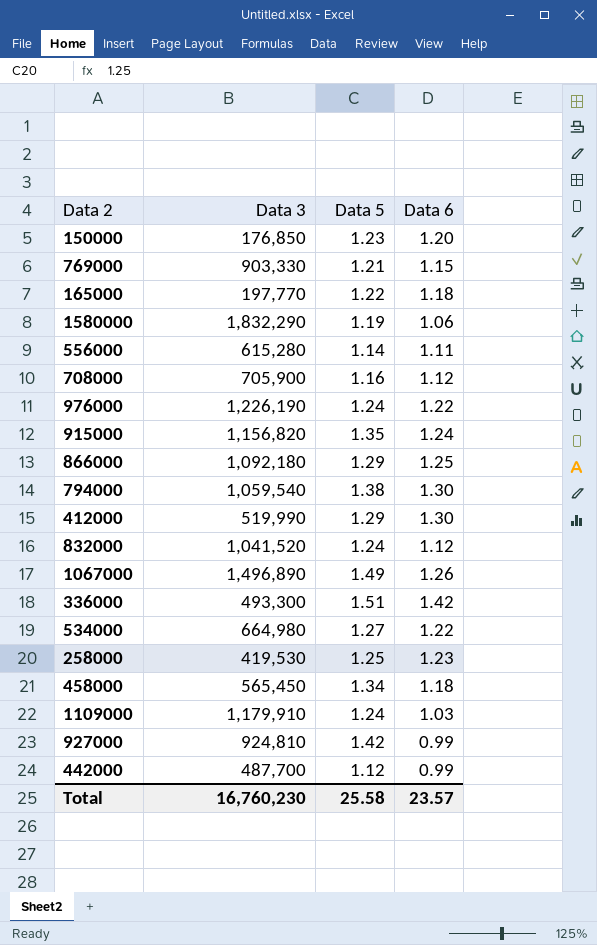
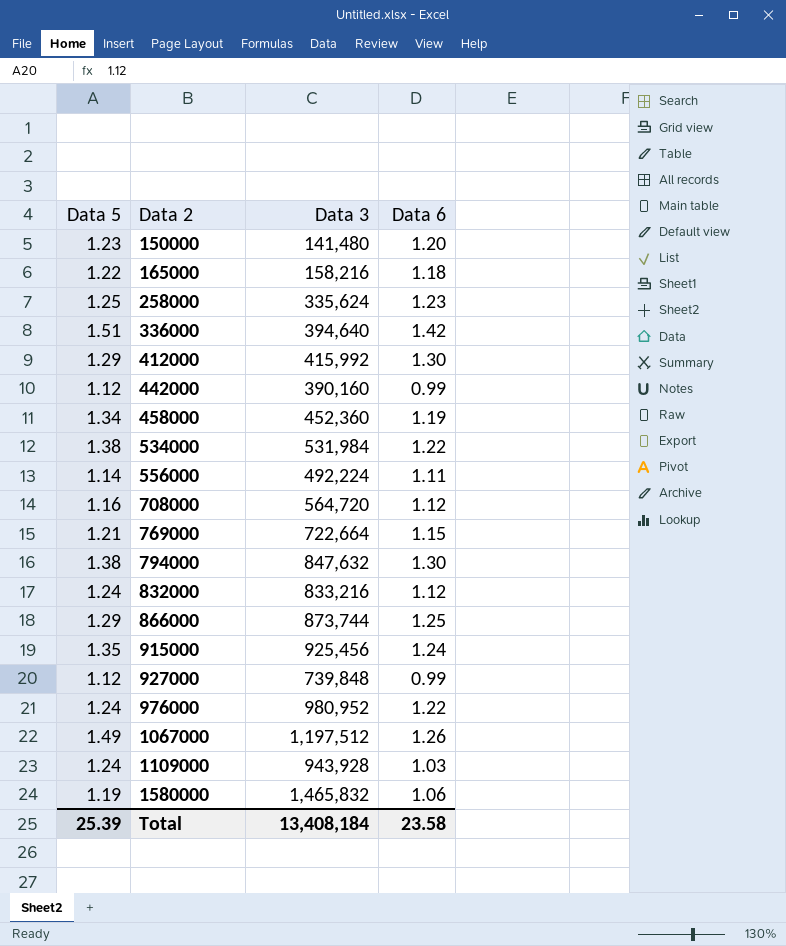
row order: none -> Data 2 ascending
column Data 5 | position: 3 -> 1
150000 | Data 3: 176,850 -> 141,480
165000 | Data 3: 197,770 -> 158,216
258000 | Data 3: 419,530 -> 335,624
336000 | Data 3: 493,300 -> 394,640
412000 | Data 3: 519,990 -> 415,992
442000 | Data 3: 487,700 -> 390,160
458000 | Data 3: 565,450 -> 452,360
458000 | Data 6: 1.18 -> 1.19
534000 | Data 5: 1.27 -> 1.38
534000 | Data 3: 664,980 -> 531,984
556000 | Data 3: 615,280 -> 492,224
708000 | Data 3: 705,900 -> 564,720
769000 | Data 3: 903,330 -> 722,664
794000 | Data 3: 1,059,540 -> 847,632
832000 | Data 3: 1,041,520 -> 833,216
866000 | Data 3: 1,092,180 -> 873,744
915000 | Data 3: 1,156,820 -> 925,456
927000 | Data 5: 1.42 -> 1.12
927000 | Data 3: 924,810 -> 739,848
976000 | Data 3: 1,226,190 -> 980,952
1067000 | Data 3: 1,496,890 -> 1,197,512
1109000 | Data 3: 1,179,910 -> 943,928
1580000 | Data 3: 1,832,290 -> 1,465,832
Total | Data 5: 25.58 -> 25.39
Total | Data 3: 16,760,230 -> 13,408,184
Total | Data 6: 23.57 -> 23.58

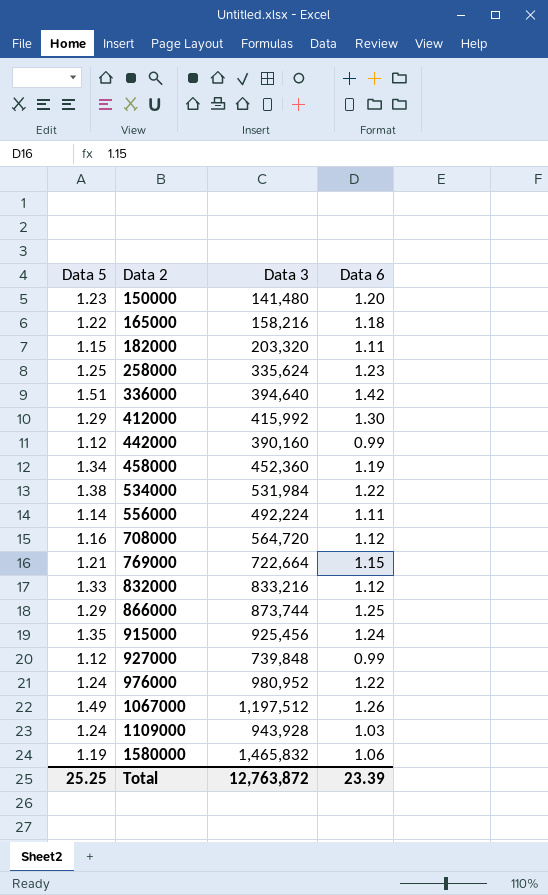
row 794000: 1.38 | 847,632 | 1.30 -> none
row 182000: none -> 1.15 | 203,320 | 1.11
832000 | Data 5: 1.24 -> 1.33
Total | Data 5: 25.39 -> 25.25
Total | Data 3: 13,408,184 -> 12,763,872
Total | Data 6: 23.58 -> 23.39

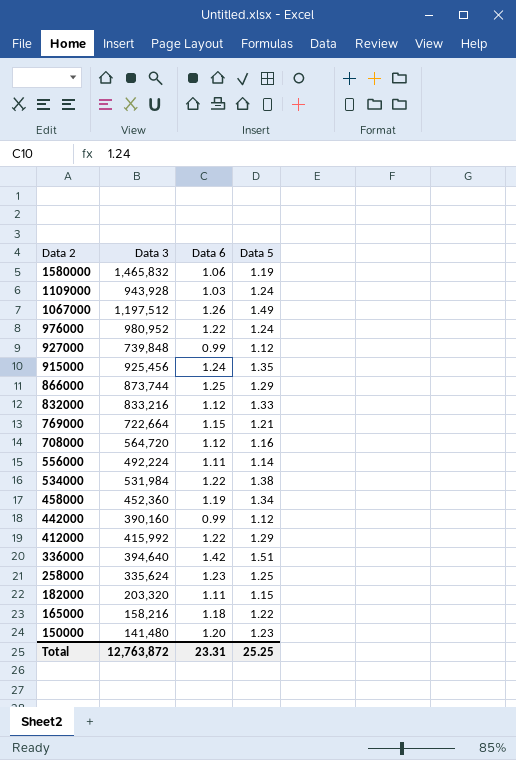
row order: Data 2 ascending -> Data 2 descending
column Data 5 | position: 1 -> 4
412000 | Data 6: 1.30 -> 1.22
Total | Data 6: 23.39 -> 23.31

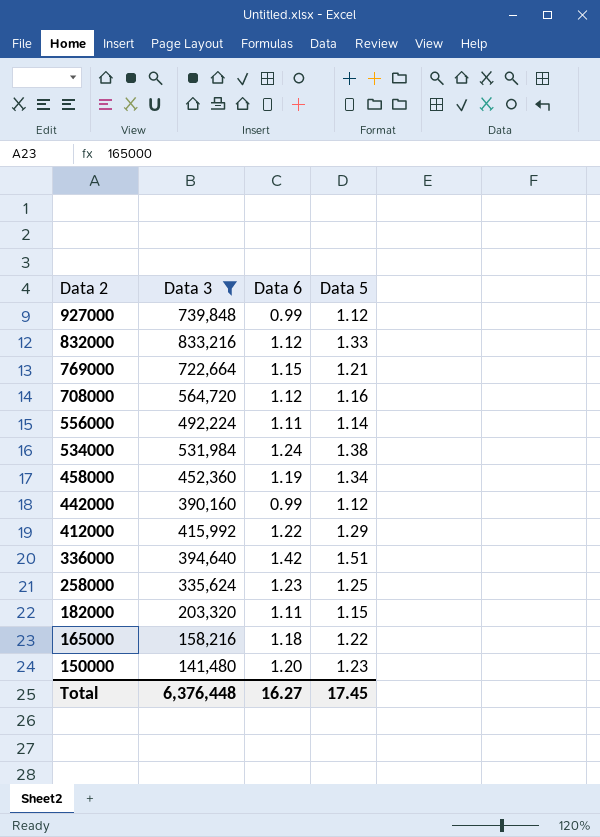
filter: none -> Data 3 <= 833,216
534000 | Data 6: 1.22 -> 1.24
Total | Data 3: 12,763,872 -> 6,376,448
Total | Data 6: 23.31 -> 16.27
Total | Data 5: 25.25 -> 17.45

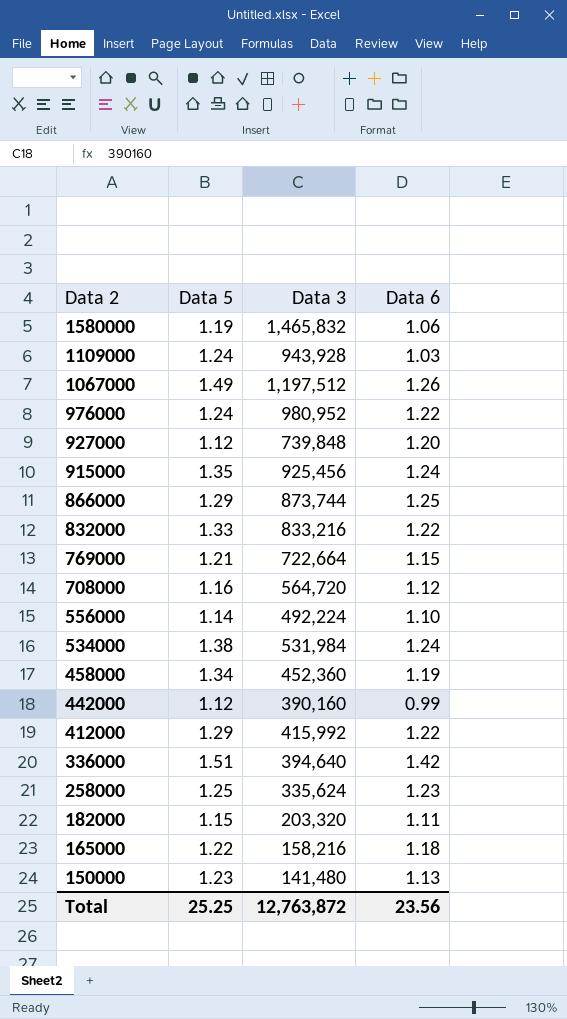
filter: Data 3 <= 833,216 -> none
column Data 5 | position: 4 -> 2
927000 | Data 6: 0.99 -> 1.20
832000 | Data 6: 1.12 -> 1.22
556000 | Data 6: 1.11 -> 1.10
150000 | Data 6: 1.20 -> 1.13
Total | Data 5: 17.45 -> 25.25
Total | Data 3: 6,376,448 -> 12,763,872
Total | Data 6: 16.27 -> 23.56

